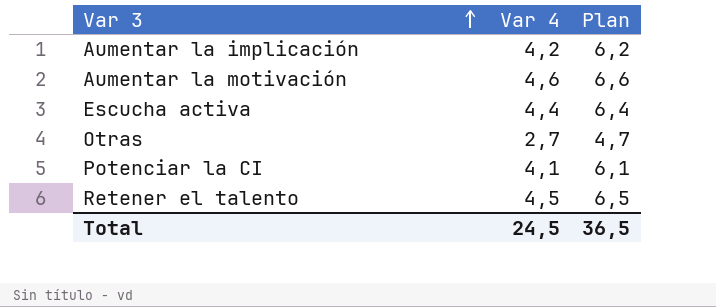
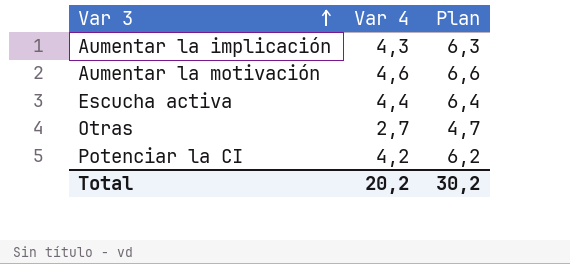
row Retener el talento: 4,5 | 6,5 -> none
Aumentar la implicación | Var 4: 4,2 -> 4,3
Aumentar la implicación | Plan: 6,2 -> 6,3
Potenciar la CI | Var 4: 4,1 -> 4,2
Potenciar la CI | Plan: 6,1 -> 6,2
Total | Var 4: 24,5 -> 20,2
Total | Plan: 36,5 -> 30,2

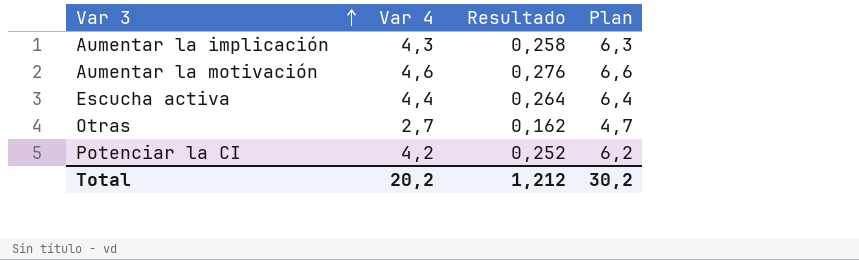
column Resultado | formula: none -> [Var 4] * 0,06

